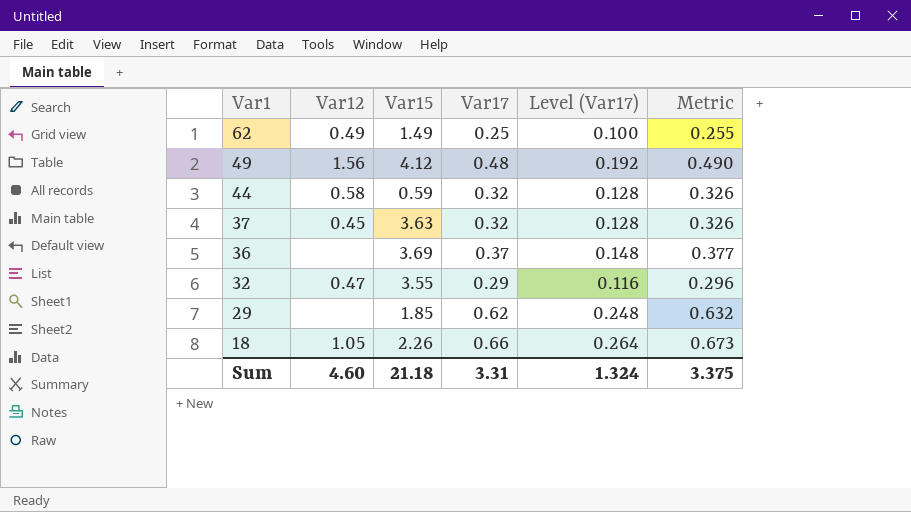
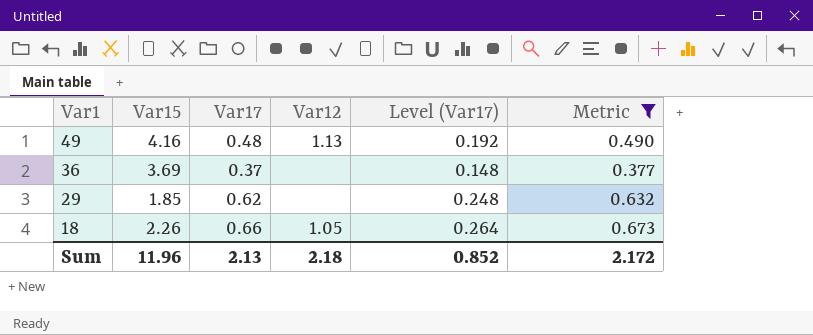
filter: none -> Metric >= 0.377
column Var12 | position: 2 -> 4
49 | Var15: 4.12 -> 4.16
49 | Var12: 1.56 -> 1.13
Sum | Var15: 21.18 -> 11.96
Sum | Var17: 3.31 -> 2.13
Sum | Var12: 4.60 -> 2.18
Sum | Level (Var17): 1.324 -> 0.852
Sum | Metric: 3.375 -> 2.172

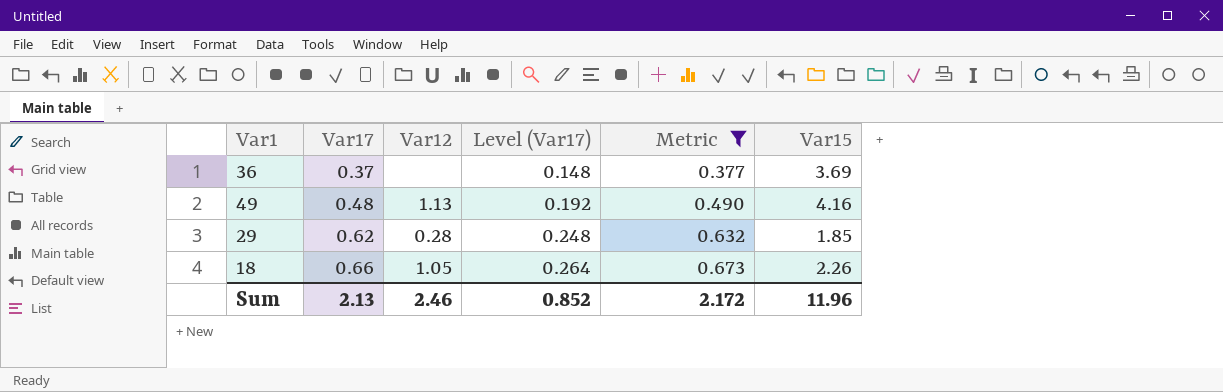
row order: Var1 descending -> Var17 ascending
column Var15 | position: 2 -> 6
29 | Var12: none -> 0.28
Sum | Var12: 2.18 -> 2.46

